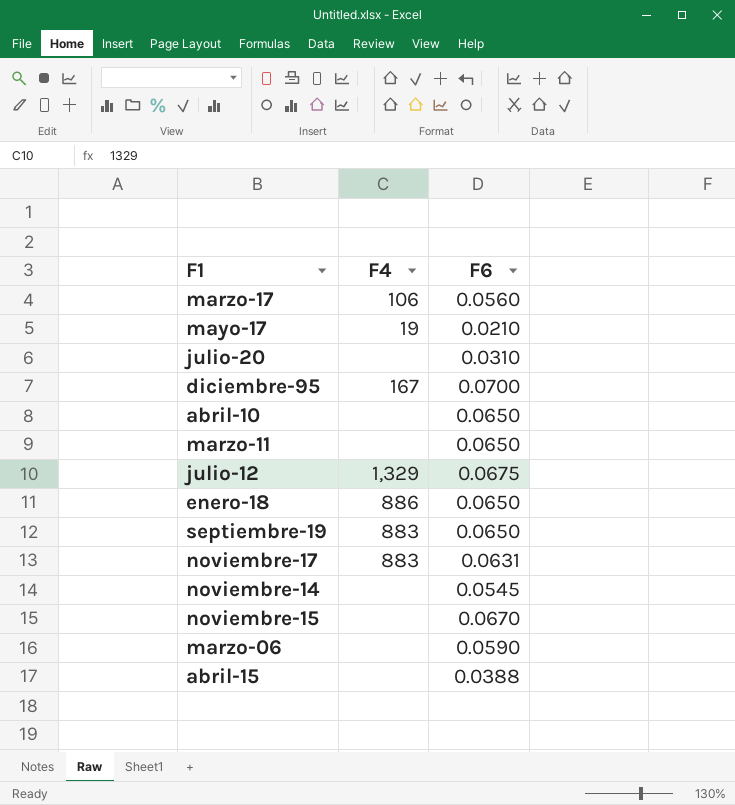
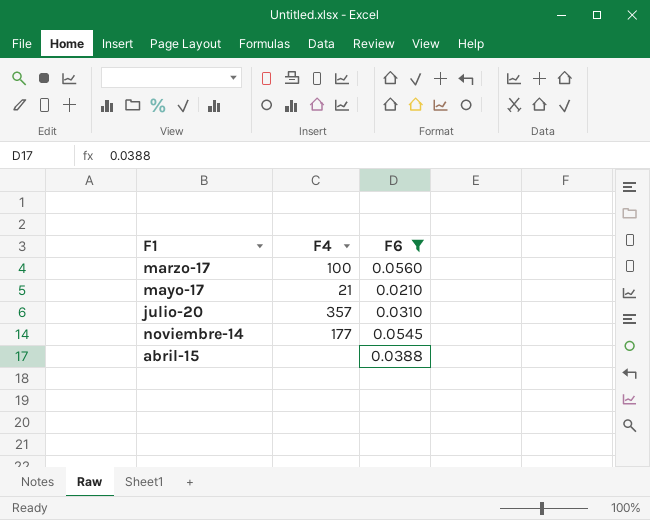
filter: none -> F6 <= 0.0560
marzo-17 | F4: 106 -> 100
mayo-17 | F4: 19 -> 21
julio-20 | F4: none -> 357
noviembre-14 | F4: none -> 177

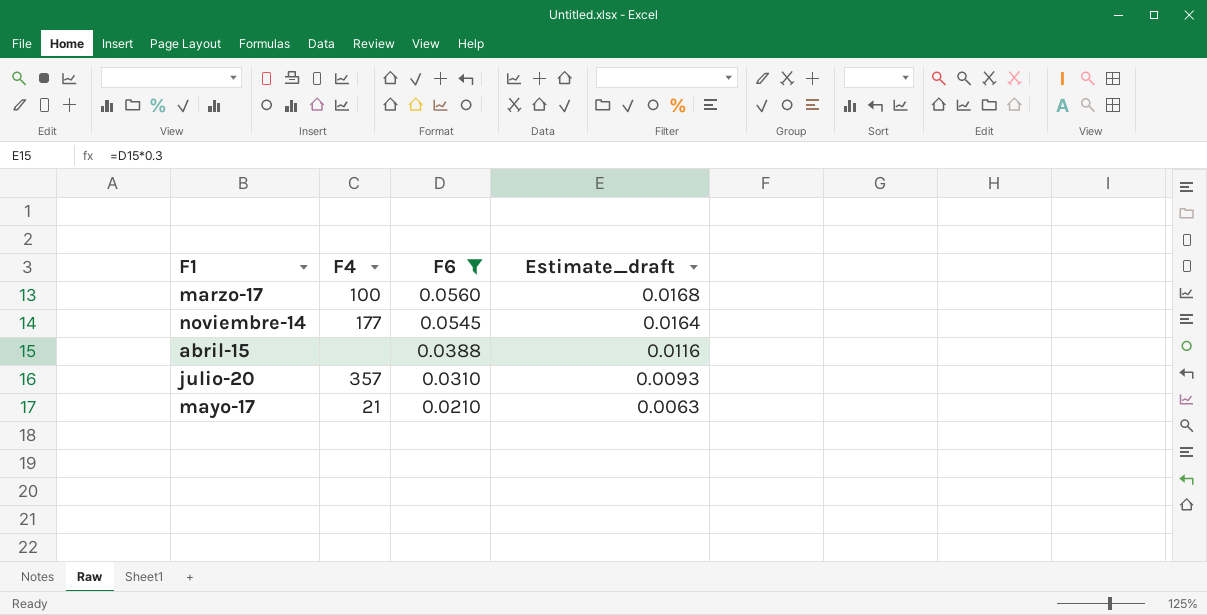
row order: none -> F6 descending
column Estimate_draft | formula: none -> [F6] * 0.3

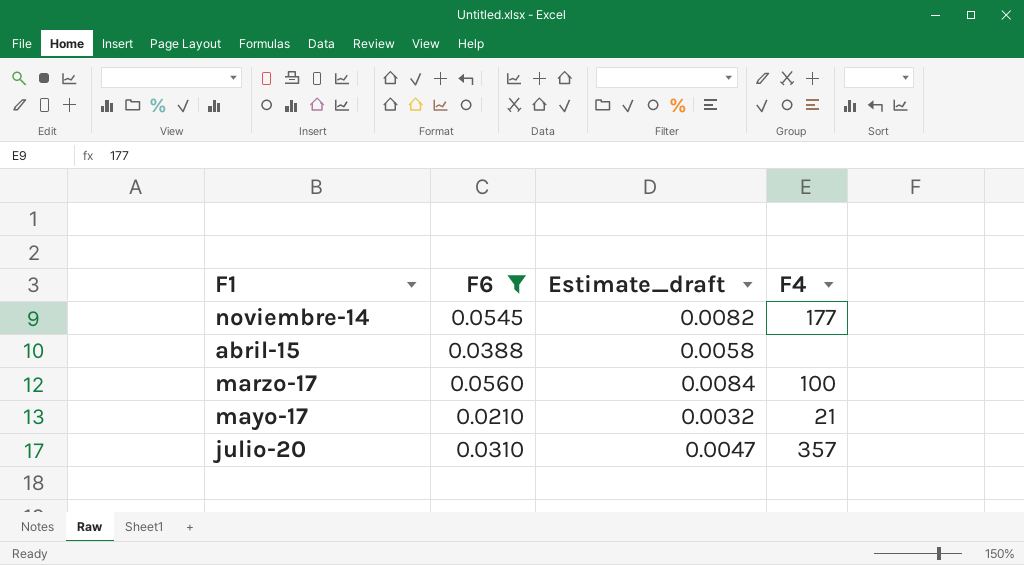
row order: F6 descending -> F1 ascending
column Estimate_draft | formula: [F6] * 0.3 -> [F6] * 0.15
column F4 | position: 2 -> 4

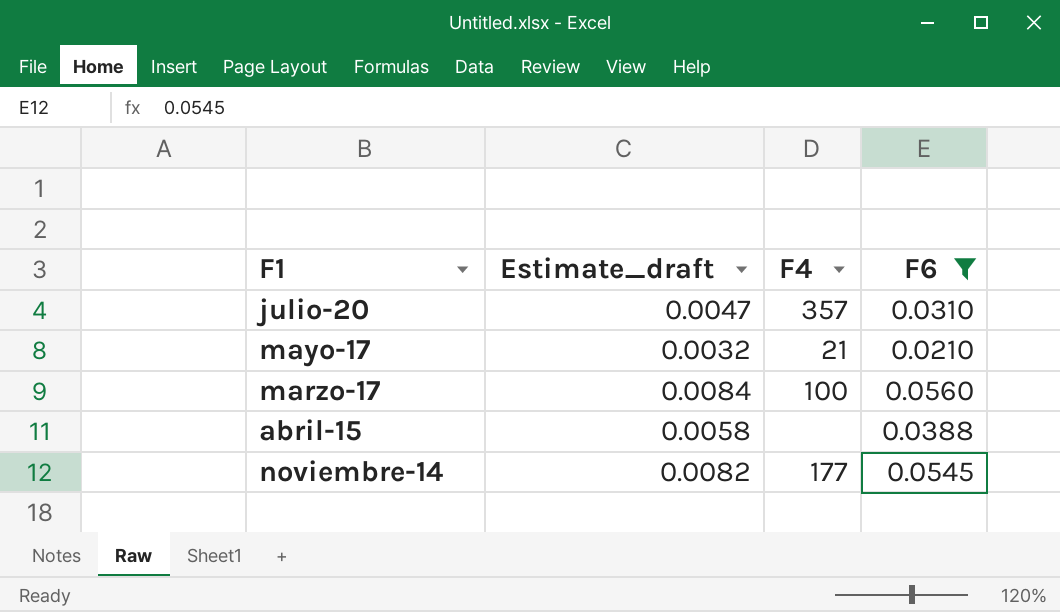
row order: F1 ascending -> F1 descending
column F6 | position: 2 -> 4

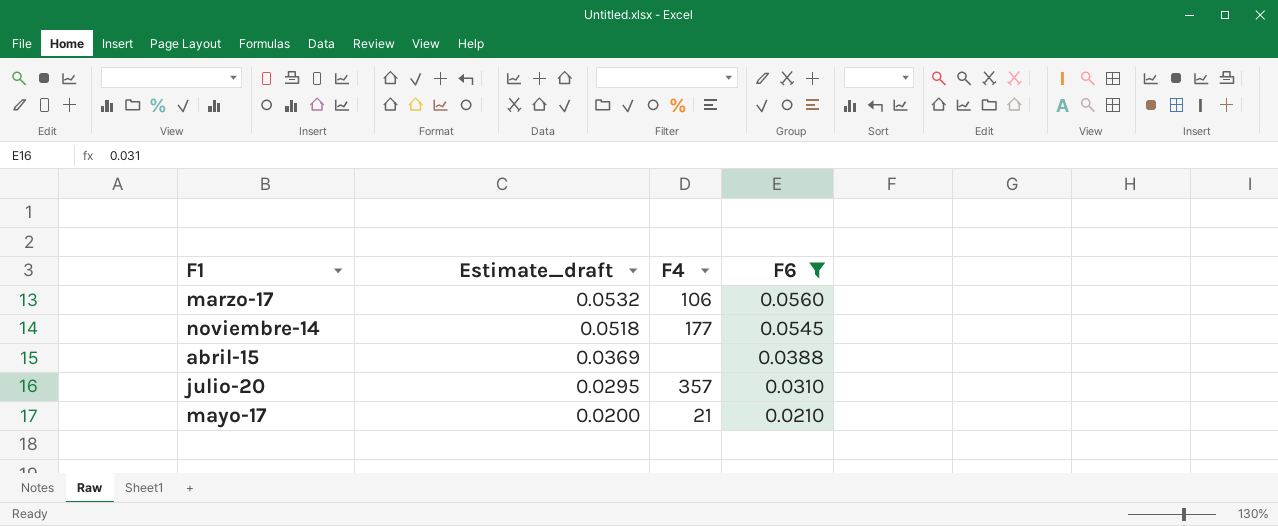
row order: F1 descending -> Estimate_draft descending
column Estimate_draft | formula: [F6] * 0.15 -> [F6] * 0.95
marzo-17 | F4: 100 -> 106

